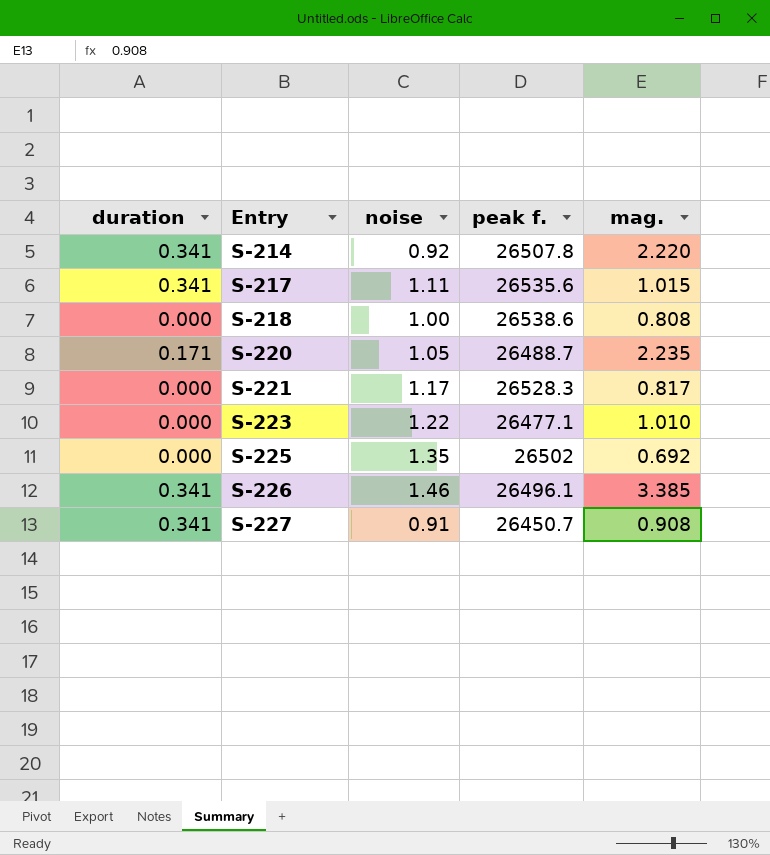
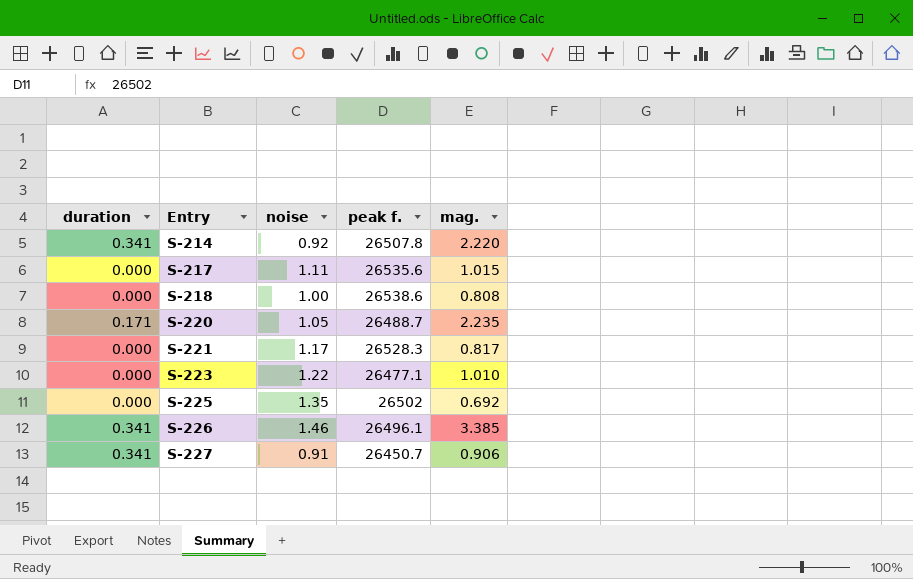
S-217 | duration: 0.341 -> 0.000
S-227 | mag.: 0.908 -> 0.906

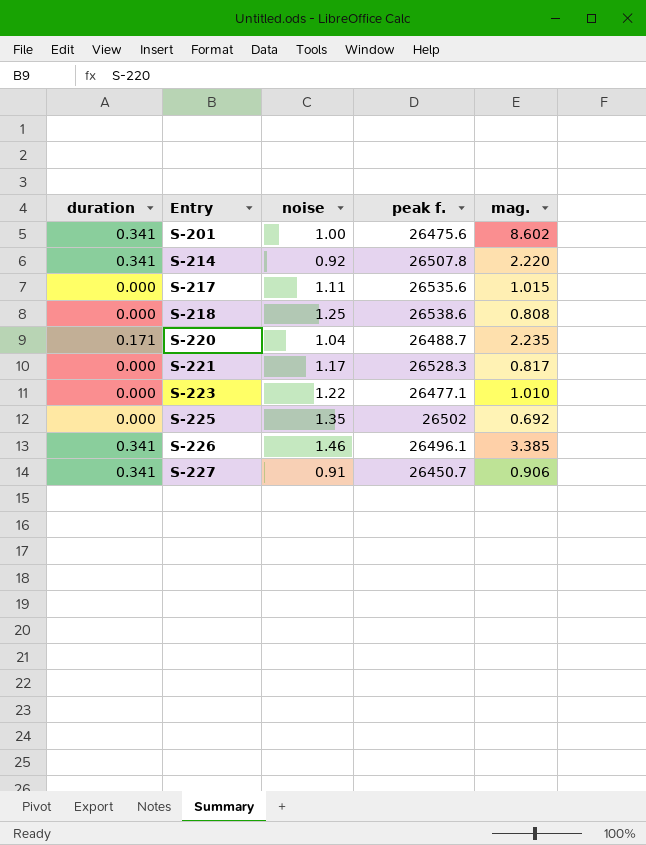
row S-201: none -> 0.341 | 1.00 | 26475.6 | 8.602
S-218 | noise: 1.00 -> 1.25
S-220 | noise: 1.05 -> 1.04

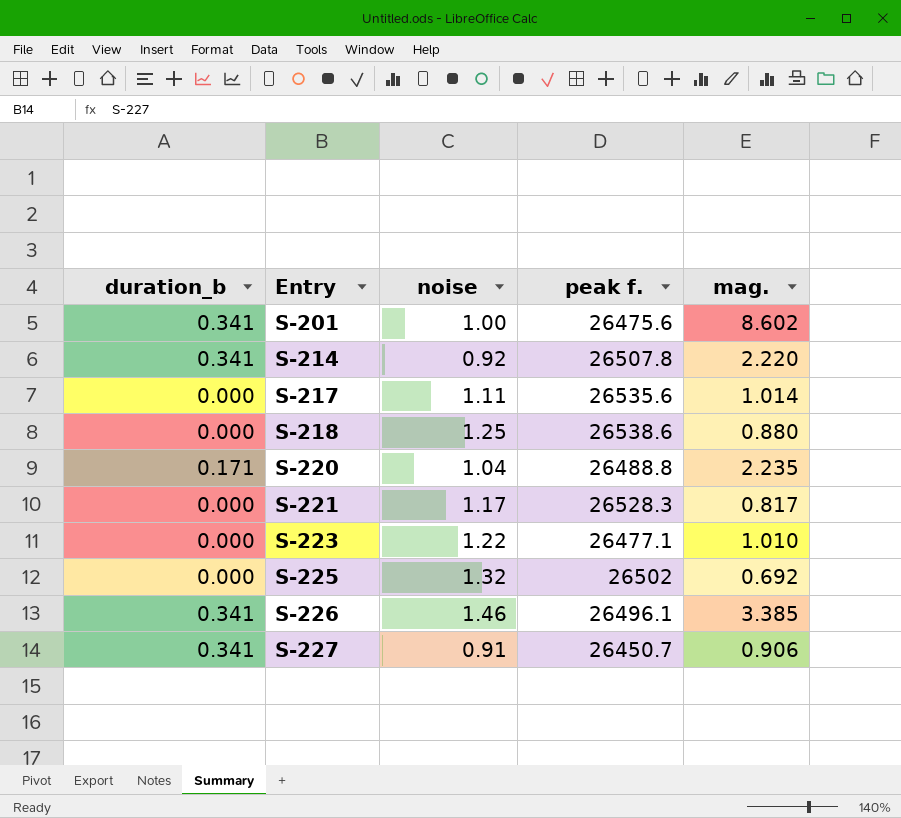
column name: duration -> duration_b
S-217 | mag.: 1.015 -> 1.014
S-218 | mag.: 0.808 -> 0.880
S-220 | peak f.: 26488.7 -> 26488.8
S-225 | noise: 1.35 -> 1.32

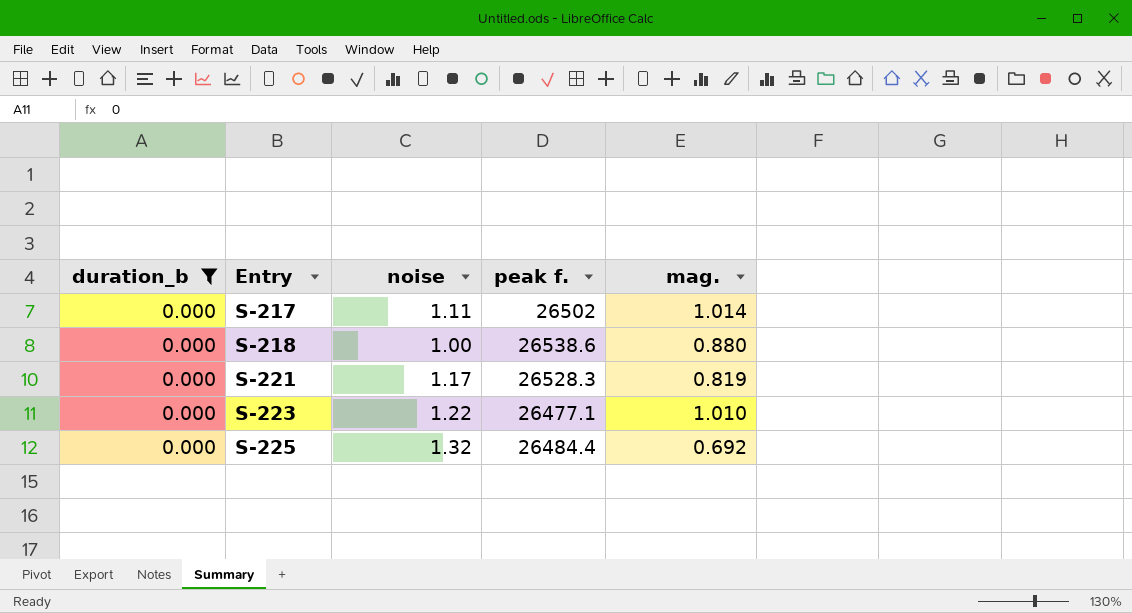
filter: none -> duration_b = 0.000
S-217 | peak f.: 26535.6 -> 26502
S-218 | noise: 1.25 -> 1.00
S-221 | mag.: 0.817 -> 0.819
S-225 | peak f.: 26502 -> 26484.4

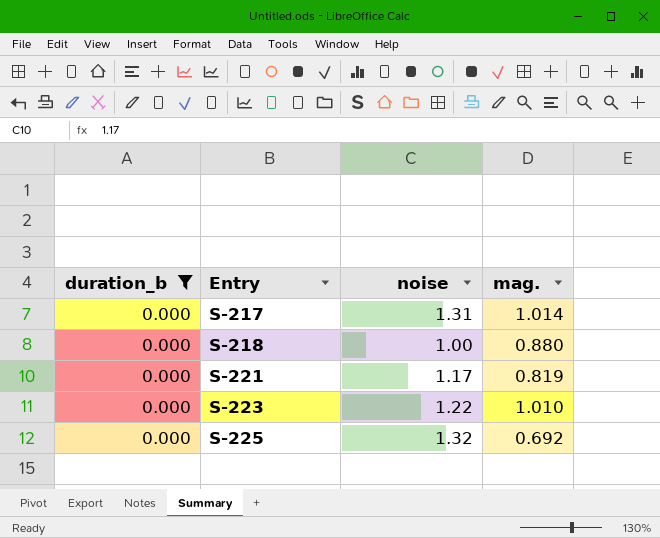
column peak f. | position: 4 -> none
S-217 | noise: 1.11 -> 1.31

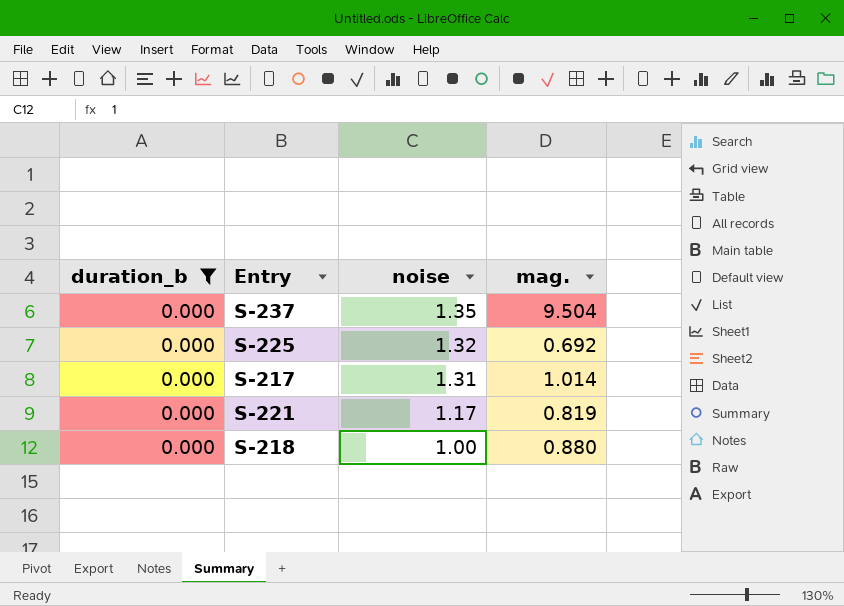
row order: Entry ascending -> noise descending
row S-223: 0.000 | 1.22 | 1.010 -> none
row S-237: none -> 0.000 | 1.35 | 9.504

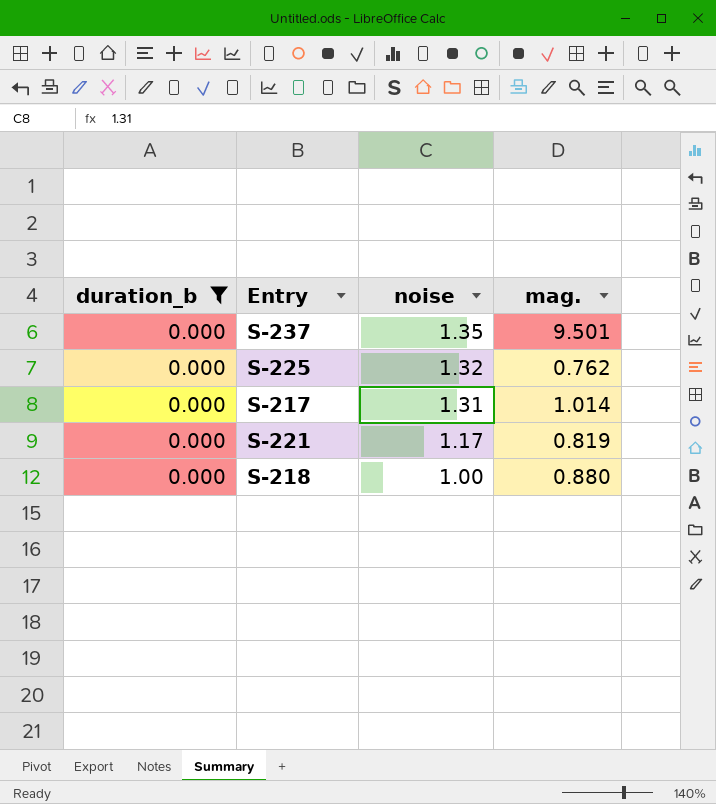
S-237 | mag.: 9.504 -> 9.501
S-225 | mag.: 0.692 -> 0.762

